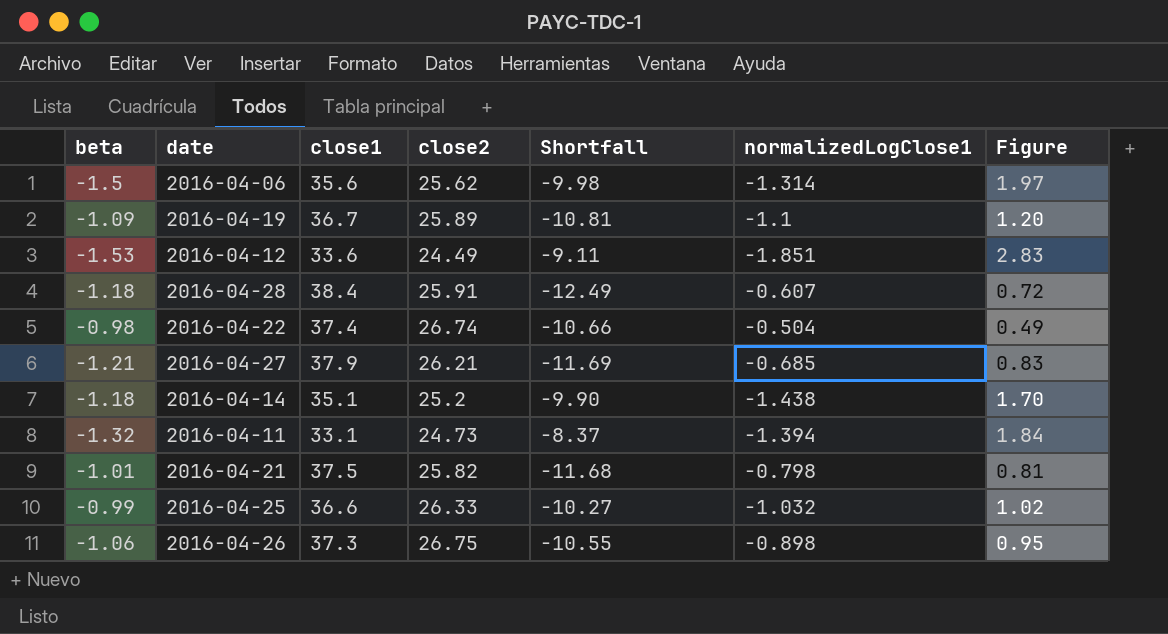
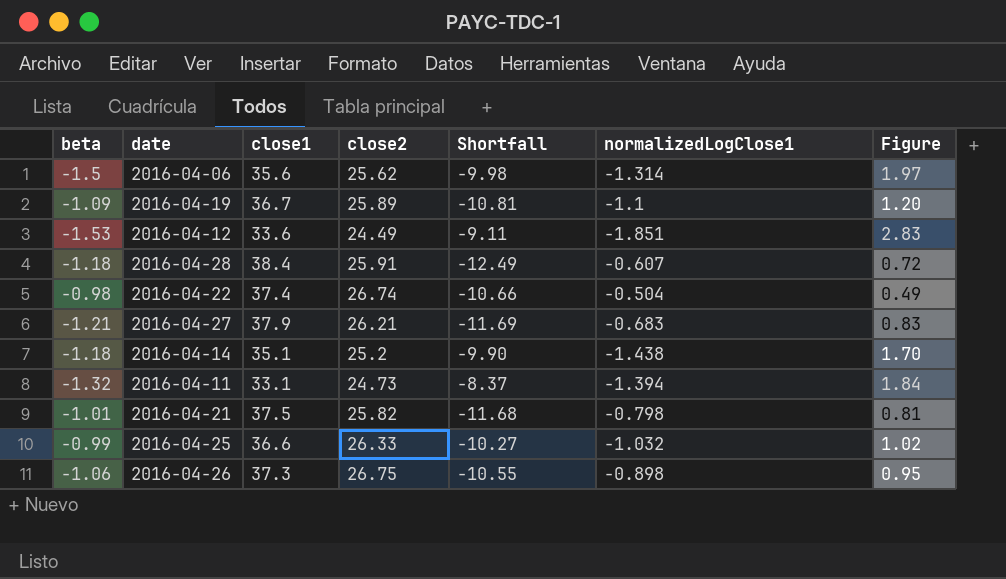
2016-04-27 | normalizedLogClose1: -0.685 -> -0.683

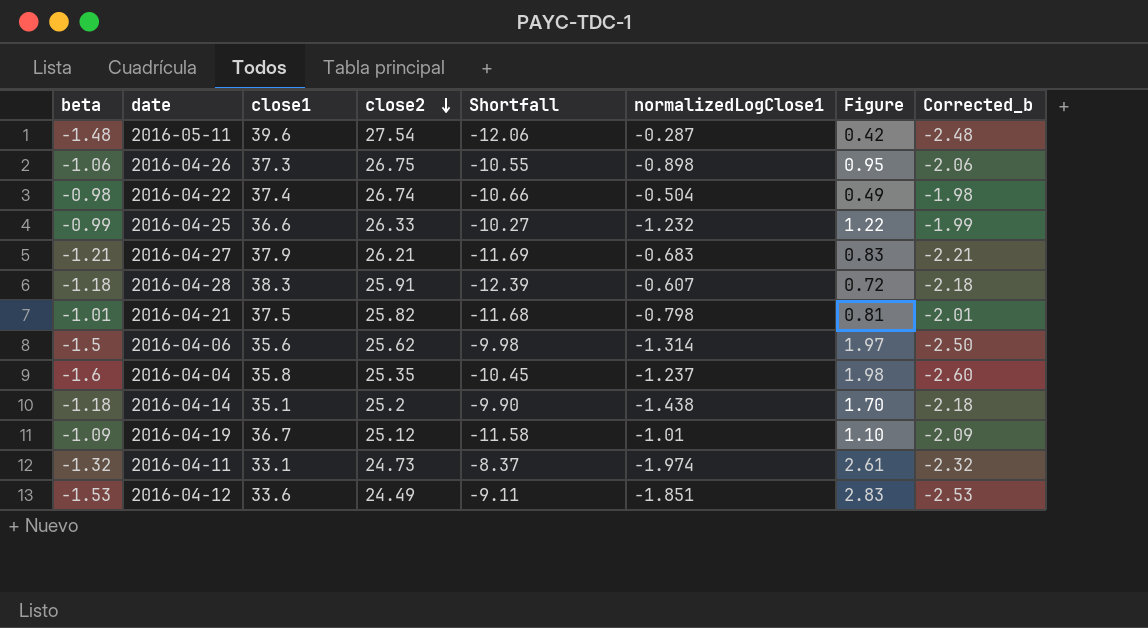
row order: none -> close2 descending
column Corrected_b | formula: none -> [beta] - 1
row 2016-05-11: none -> -1.48 | 39.6 | 27.54 | -12.06 | -0.287 | 0.42 | -2.48
2016-04-25 | normalizedLogClose1: -1.032 -> -1.232
2016-04-25 | Figure: 1.02 -> 1.22
2016-04-28 | close1: 38.4 -> 38.3
2016-04-28 | Shortfall: -12.49 -> -12.39
row 2016-04-04: none -> -1.6 | 35.8 | 25.35 | -10.45 | -1.237 | 1.98 | -2.60
2016-04-19 | close2: 25.89 -> 25.12
2016-04-19 | Shortfall: -10.81 -> -11.58
2016-04-19 | normalizedLogClose1: -1.1 -> -1.01
2016-04-19 | Figure: 1.20 -> 1.10
2016-04-11 | normalizedLogClose1: -1.394 -> -1.974
2016-04-11 | Figure: 1.84 -> 2.61

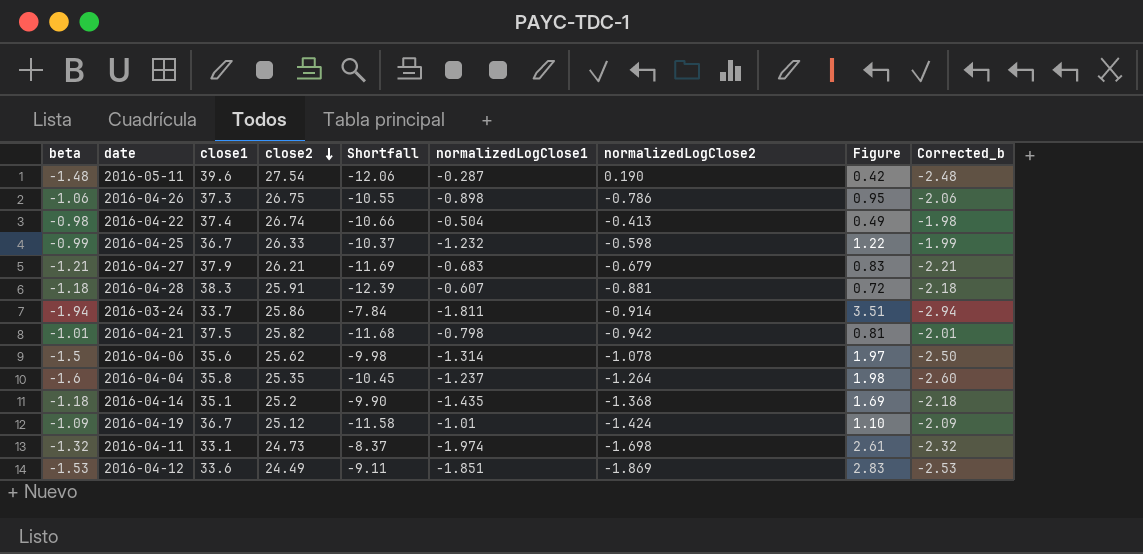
column normalizedLogClose2 | position: none -> 7
2016-04-25 | close1: 36.6 -> 36.7
2016-04-25 | Shortfall: -10.27 -> -10.37
row 2016-03-24: none -> -1.94 | 33.7 | 25.86 | -7.84 | -1.811 | -0.914 | 3.51 | -2.94
2016-04-14 | normalizedLogClose1: -1.438 -> -1.435
2016-04-14 | Figure: 1.70 -> 1.69

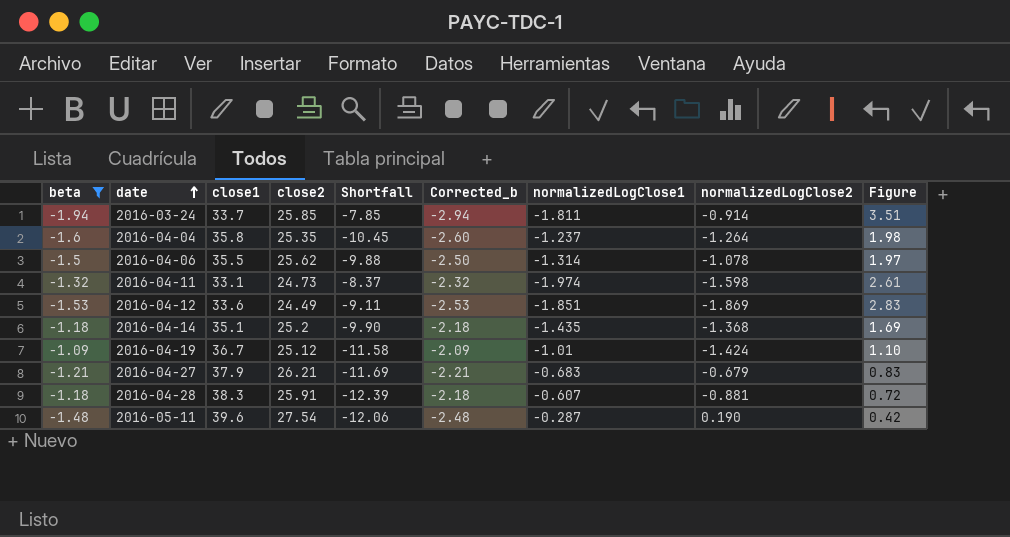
filter: none -> beta <= -1.09
row order: close2 descending -> date ascending
column Corrected_b | position: 9 -> 6
2016-03-24 | close2: 25.86 -> 25.85
2016-03-24 | Shortfall: -7.84 -> -7.85
2016-04-06 | close1: 35.6 -> 35.5
2016-04-06 | Shortfall: -9.98 -> -9.88
2016-04-11 | normalizedLogClose2: -1.698 -> -1.598

